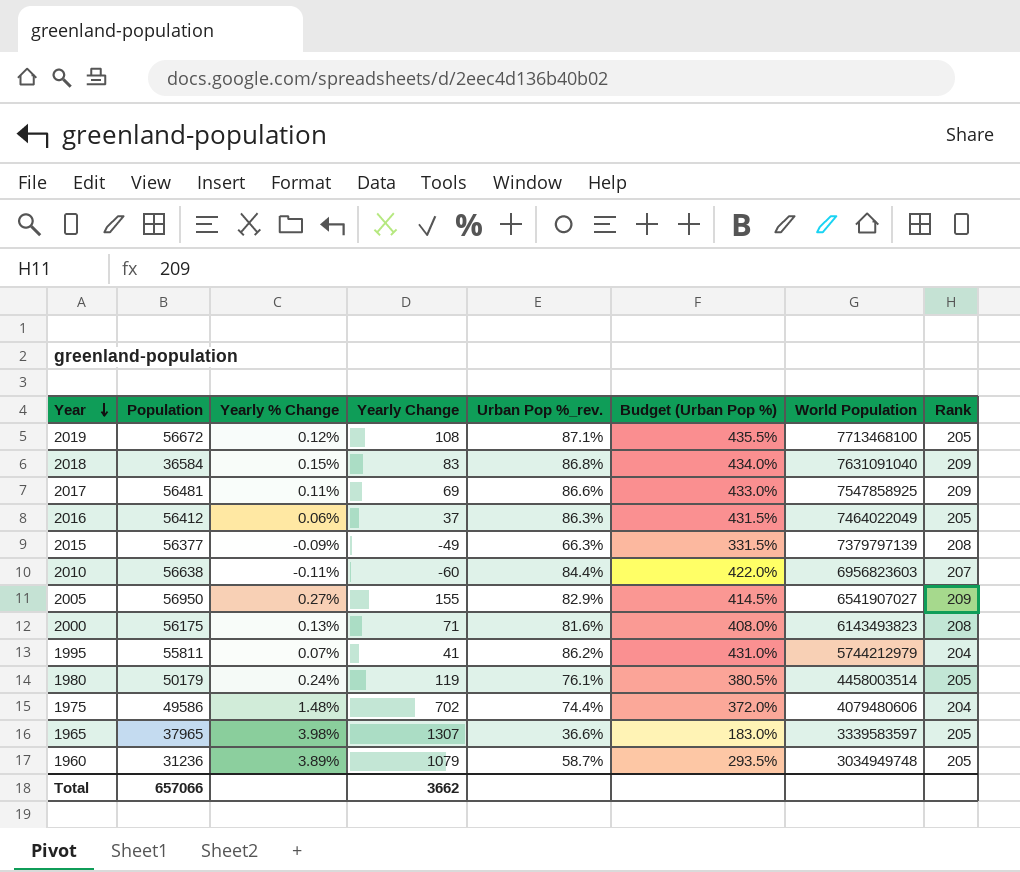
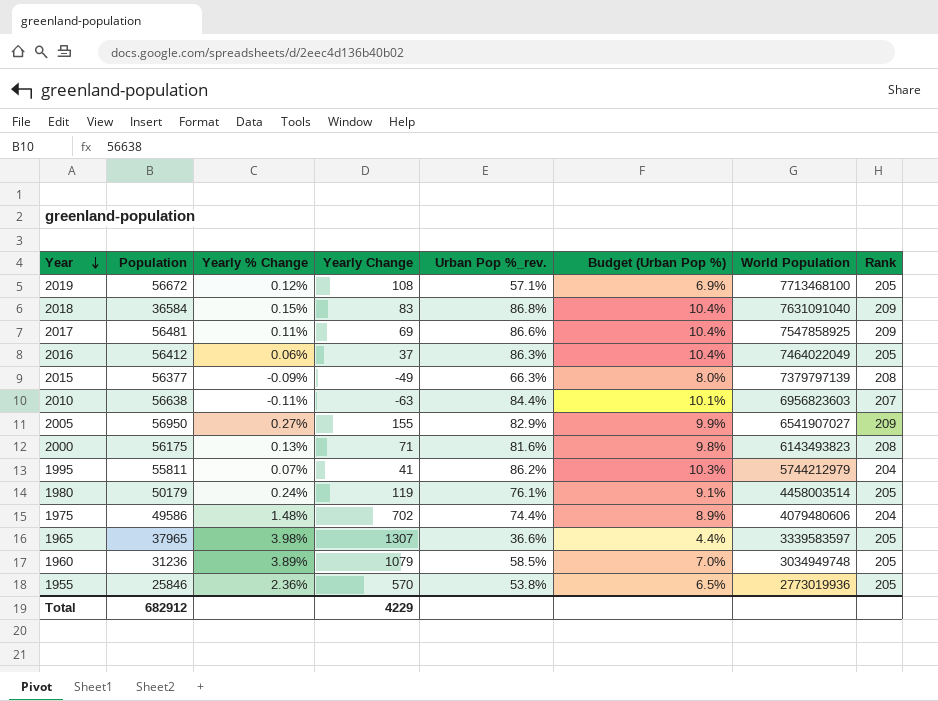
column Budget (Urban Pop %) | formula: [Urban Pop %_rev.] * 5 -> [Urban Pop %_rev.] * 0.12
2019 | Urban Pop %_rev.: 87.1% -> 57.1%
2010 | Yearly Change: -60 -> -63
1960 | Urban Pop %_rev.: 58.7% -> 58.5%
row 1955: none -> 25846 | 2.36% | 570 | 53.8% | 6.5% | 2773019936 | 205
Total | Population: 657066 -> 682912
Total | Yearly Change: 3662 -> 4229

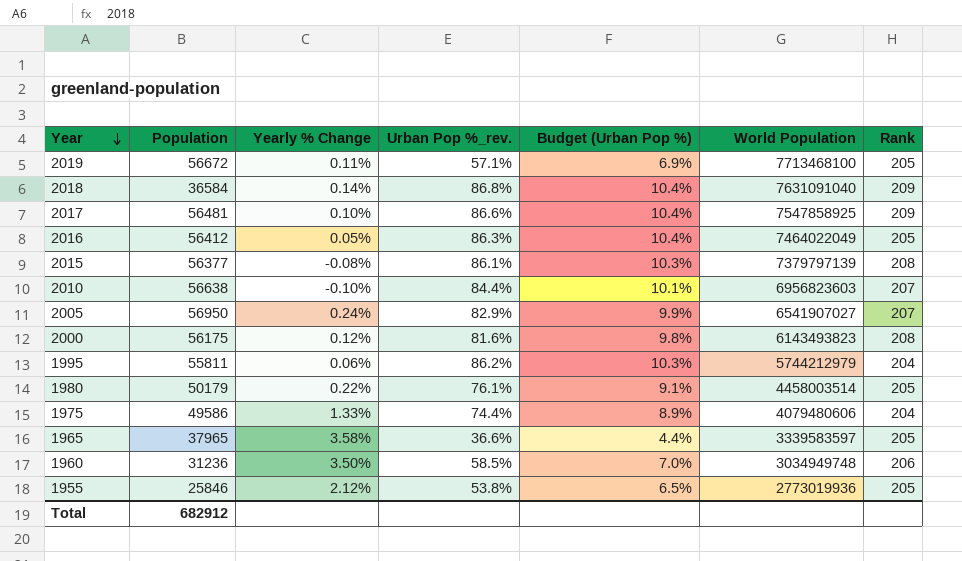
column Yearly Change | position: 4 -> none
2019 | Yearly % Change: 0.12% -> 0.11%
2018 | Yearly % Change: 0.15% -> 0.14%
2017 | Yearly % Change: 0.11% -> 0.10%
2016 | Yearly % Change: 0.06% -> 0.05%
2015 | Yearly % Change: -0.09% -> -0.08%
2015 | Urban Pop %_rev.: 66.3% -> 86.1%
2015 | Budget (Urban Pop %): 8.0% -> 10.3%
2010 | Yearly % Change: -0.11% -> -0.10%
2005 | Yearly % Change: 0.27% -> 0.24%
2005 | Rank: 209 -> 207
2000 | Yearly % Change: 0.13% -> 0.12%
1995 | Yearly % Change: 0.07% -> 0.06%
1980 | Yearly % Change: 0.24% -> 0.22%
1975 | Yearly % Change: 1.48% -> 1.33%
1965 | Yearly % Change: 3.98% -> 3.58%
1960 | Yearly % Change: 3.89% -> 3.50%
1960 | Rank: 205 -> 206
1955 | Yearly % Change: 2.36% -> 2.12%

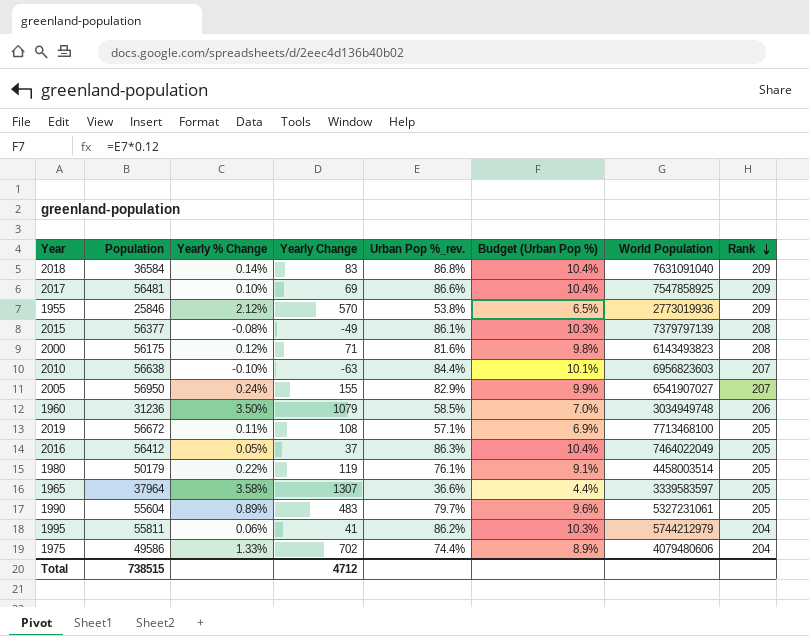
row order: Year descending -> Rank descending
column Yearly Change | position: none -> 4
1955 | Rank: 205 -> 209
1965 | Population: 37965 -> 37964
row 1990: none -> 55604 | 0.89% | 483 | 79.7% | 9.6% | 5327231061 | 205
Total | Population: 682912 -> 738515

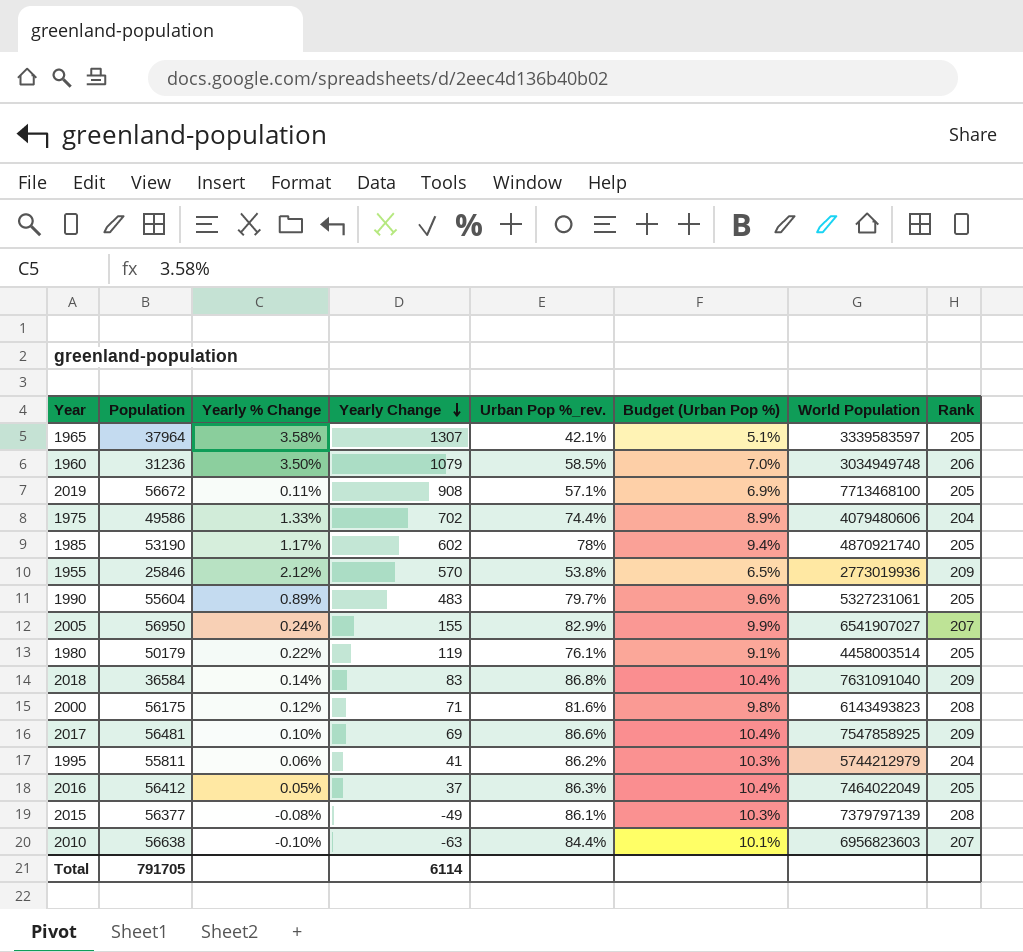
row order: Rank descending -> Yearly Change descending
1965 | Urban Pop %_rev.: 36.6% -> 42.1%
1965 | Budget (Urban Pop %): 4.4% -> 5.1%
2019 | Yearly Change: 108 -> 908
row 1985: none -> 53190 | 1.17% | 602 | 78% | 9.4% | 4870921740 | 205
Total | Population: 738515 -> 791705
Total | Yearly Change: 4712 -> 6114

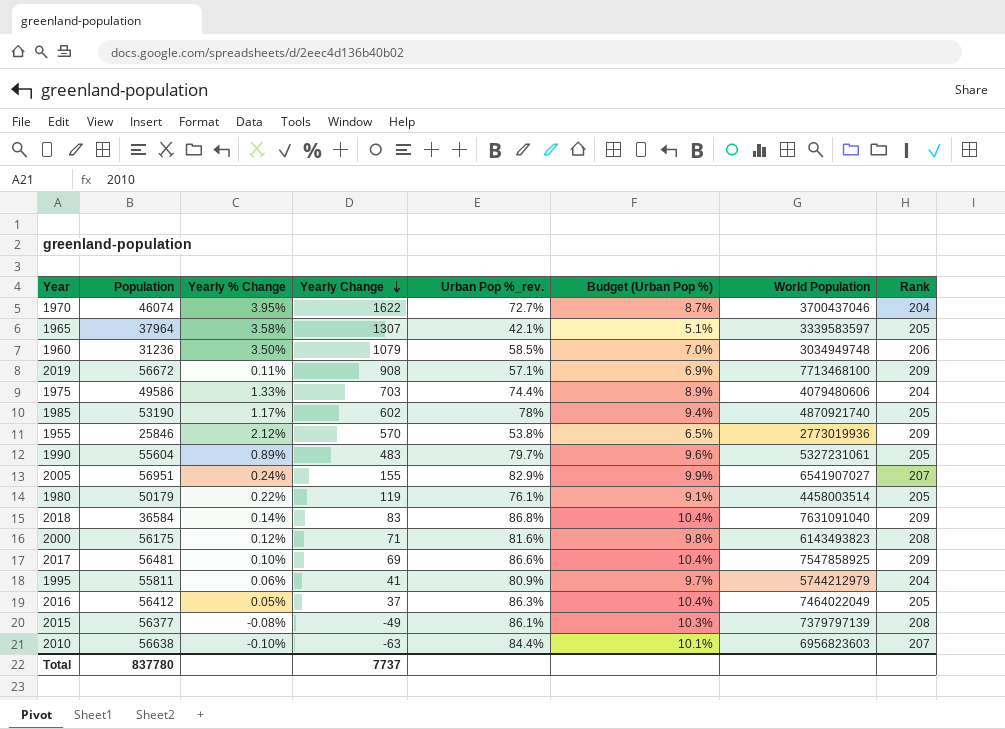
row 1970: none -> 46074 | 3.95% | 1622 | 72.7% | 8.7% | 3700437046 | 204
2019 | Rank: 205 -> 209
1975 | Yearly Change: 702 -> 703
2005 | Population: 56950 -> 56951
1995 | Urban Pop %_rev.: 86.2% -> 80.9%
1995 | Budget (Urban Pop %): 10.3% -> 9.7%
Total | Population: 791705 -> 837780
Total | Yearly Change: 6114 -> 7737

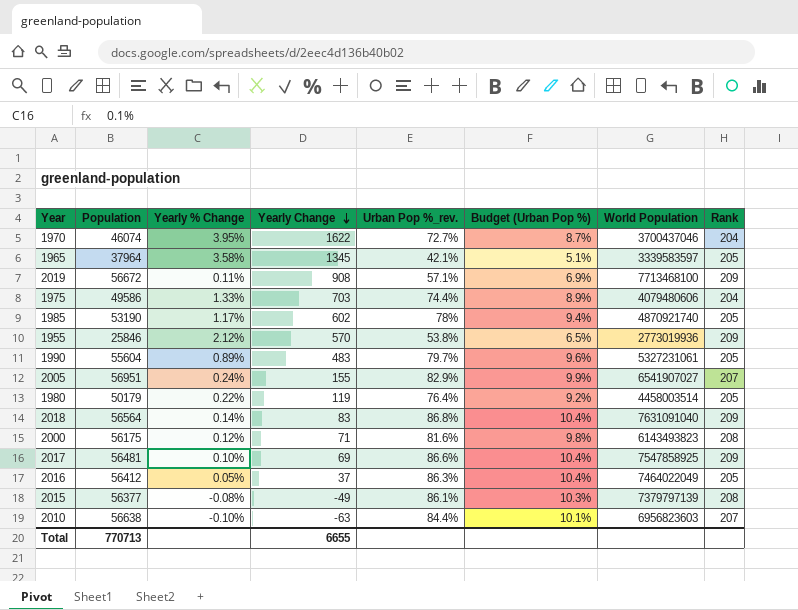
row 1960: 31236 | 3.50% | 1079 | 58.5% | 7.0% | 3034949748 | 206 -> none
row 1995: 55811 | 0.06% | 41 | 80.9% | 9.7% | 5744212979 | 204 -> none
1965 | Yearly Change: 1307 -> 1345
1980 | Urban Pop %_rev.: 76.1% -> 76.4%
1980 | Budget (Urban Pop %): 9.1% -> 9.2%
2018 | Population: 36584 -> 56564
Total | Population: 837780 -> 770713
Total | Yearly Change: 7737 -> 6655

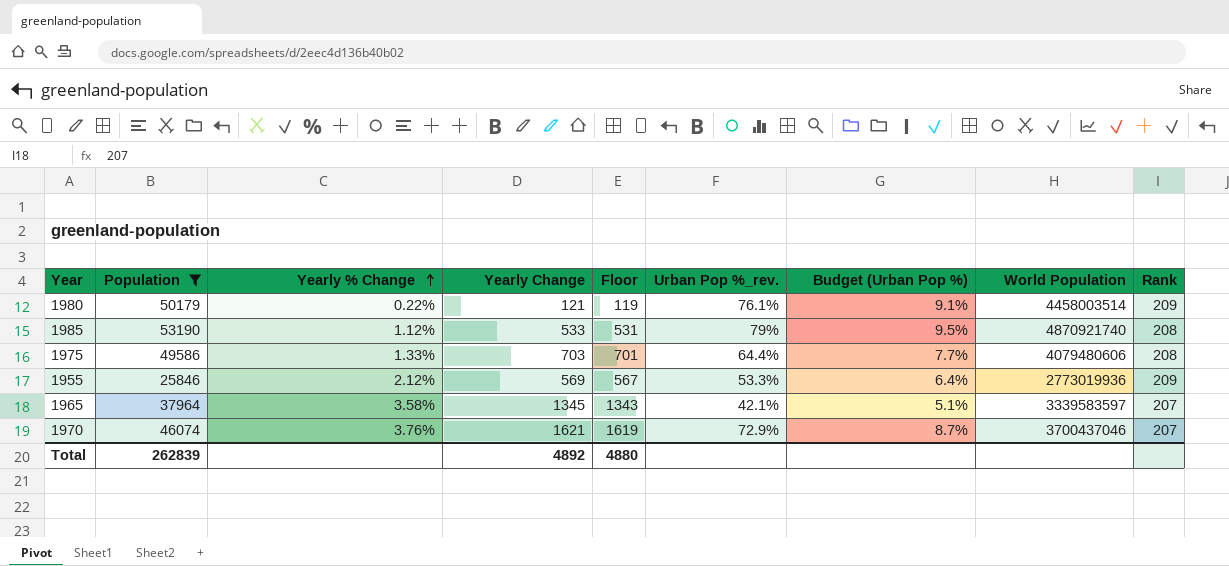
filter: none -> Population <= 53190
row order: Yearly Change descending -> Yearly % Change ascending
column Floor | formula: none -> [Yearly Change] - 2
1980 | Yearly Change: 119 -> 121
1980 | Urban Pop %_rev.: 76.4% -> 76.1%
1980 | Budget (Urban Pop %): 9.2% -> 9.1%
1980 | Rank: 205 -> 209
1985 | Yearly % Change: 1.17% -> 1.12%
1985 | Yearly Change: 602 -> 533
1985 | Urban Pop %_rev.: 78% -> 79%
1985 | Budget (Urban Pop %): 9.4% -> 9.5%
1985 | Rank: 205 -> 208
1975 | Urban Pop %_rev.: 74.4% -> 64.4%
1975 | Budget (Urban Pop %): 8.9% -> 7.7%
1975 | Rank: 204 -> 208
1955 | Yearly Change: 570 -> 569
1955 | Urban Pop %_rev.: 53.8% -> 53.3%
1955 | Budget (Urban Pop %): 6.5% -> 6.4%
1965 | Rank: 205 -> 207
1970 | Yearly % Change: 3.95% -> 3.76%
1970 | Yearly Change: 1622 -> 1621
1970 | Urban Pop %_rev.: 72.7% -> 72.9%
1970 | Rank: 204 -> 207
Total | Population: 770713 -> 262839
Total | Yearly Change: 6655 -> 4892

